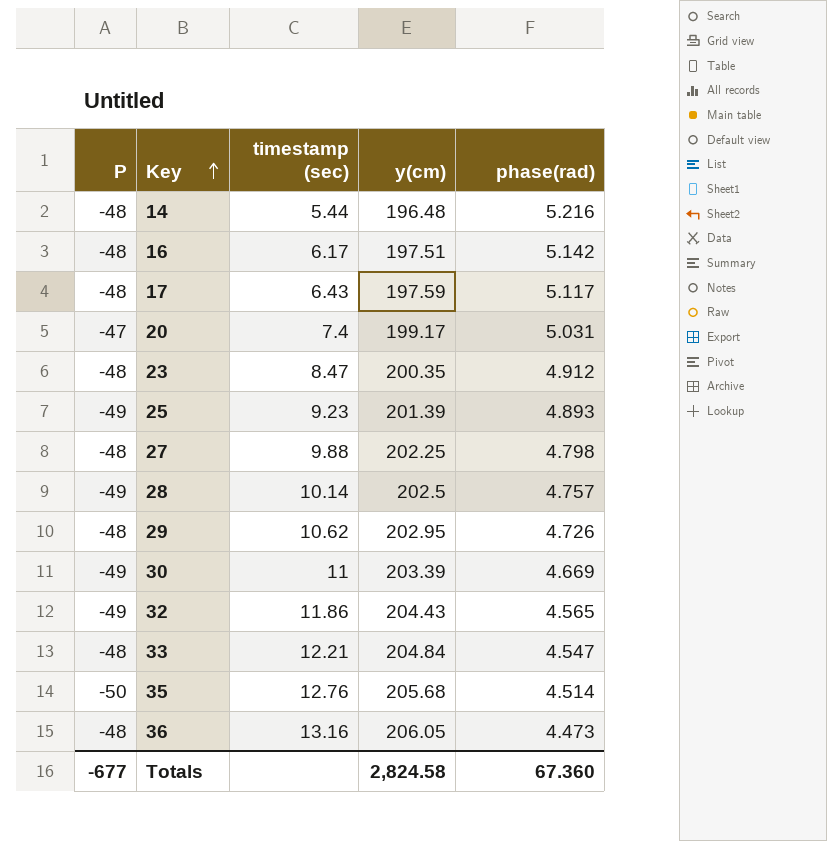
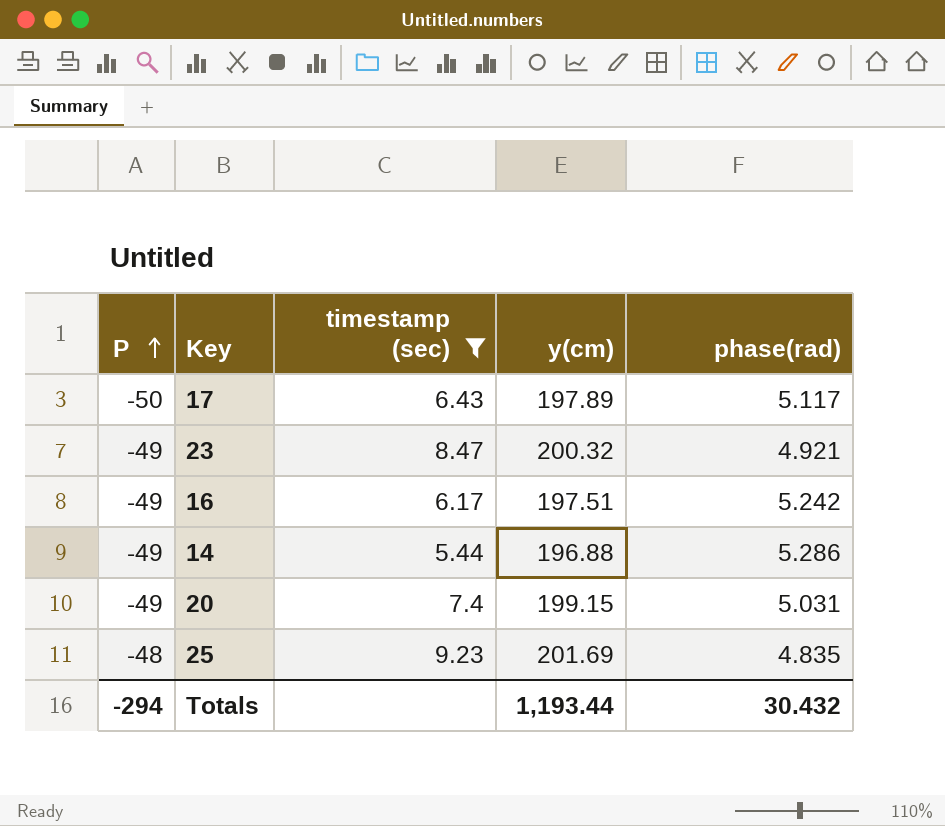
filter: none -> timestamp (sec) <= 9.23
row order: Key ascending -> P ascending
17 | P: -48 -> -50
17 | y(cm): 197.59 -> 197.89
23 | P: -48 -> -49
23 | y(cm): 200.35 -> 200.32
23 | phase(rad): 4.912 -> 4.921
16 | P: -48 -> -49
16 | phase(rad): 5.142 -> 5.242
14 | P: -48 -> -49
14 | y(cm): 196.48 -> 196.88
14 | phase(rad): 5.216 -> 5.286
20 | P: -47 -> -49
20 | y(cm): 199.17 -> 199.15
25 | P: -49 -> -48
25 | y(cm): 201.39 -> 201.69
25 | phase(rad): 4.893 -> 4.835
Totals | P: -677 -> -294
Totals | y(cm): 2,824.58 -> 1,193.44
Totals | phase(rad): 67.360 -> 30.432

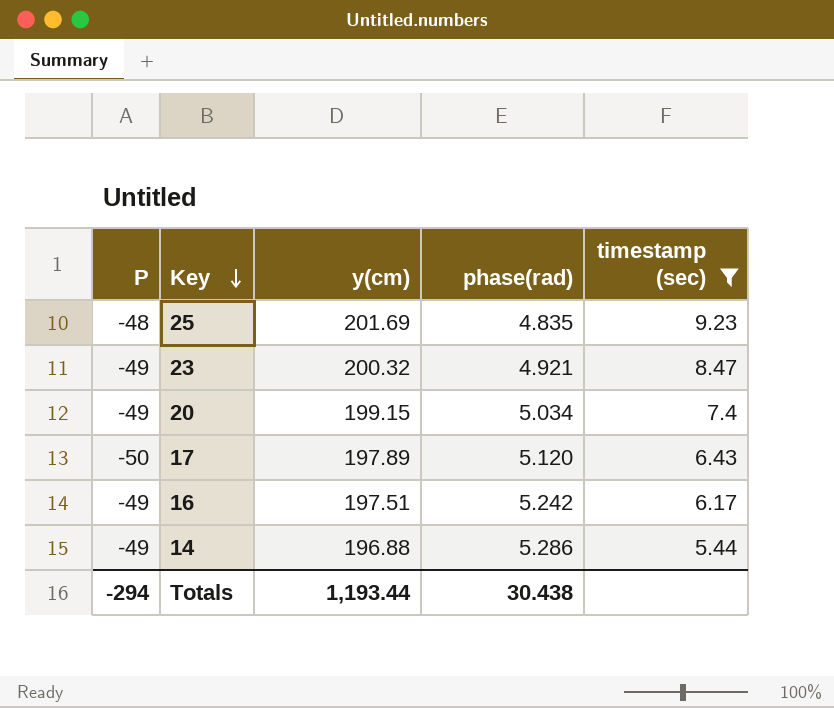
row order: P ascending -> Key descending
column timestamp (sec) | position: 3 -> 5
20 | phase(rad): 5.031 -> 5.034
17 | phase(rad): 5.117 -> 5.120
Totals | phase(rad): 30.432 -> 30.438

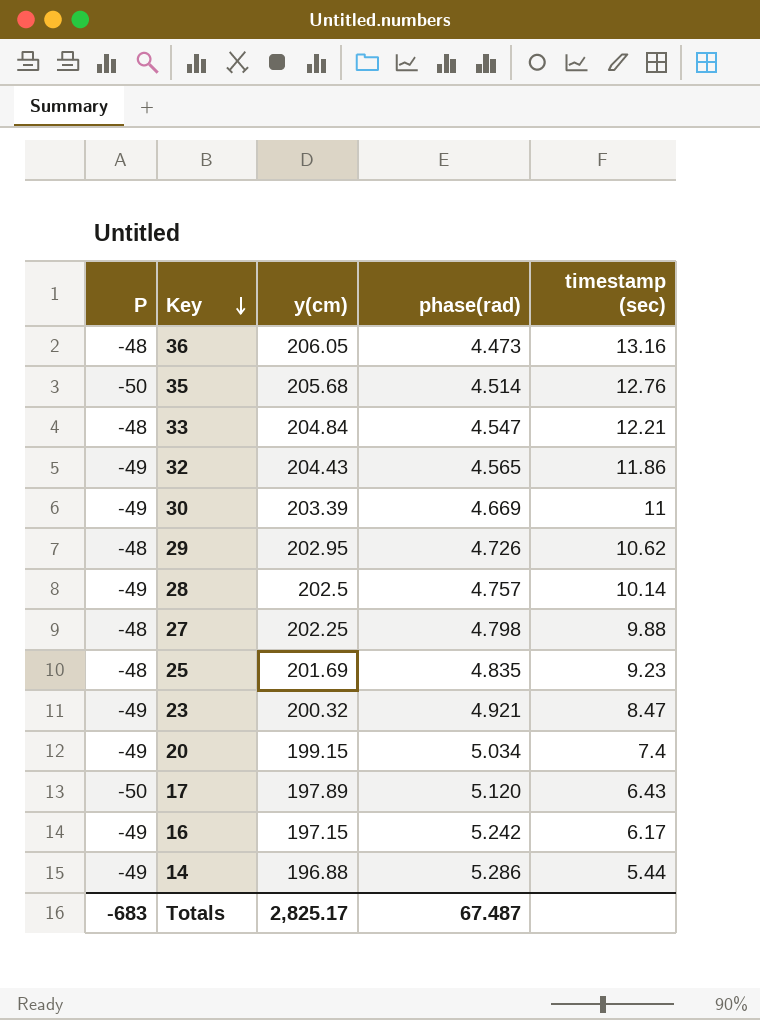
filter: timestamp (sec) <= 9.23 -> none
16 | y(cm): 197.51 -> 197.15
Totals | P: -294 -> -683
Totals | y(cm): 1,193.44 -> 2,825.17
Totals | phase(rad): 30.438 -> 67.487

